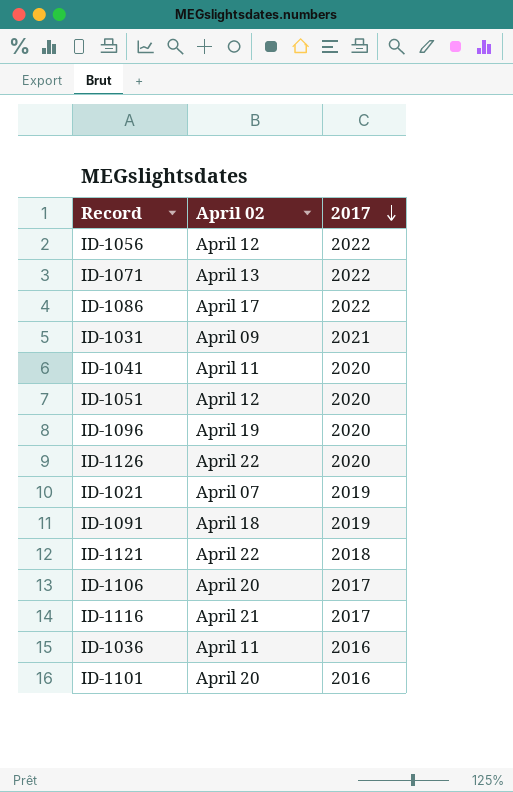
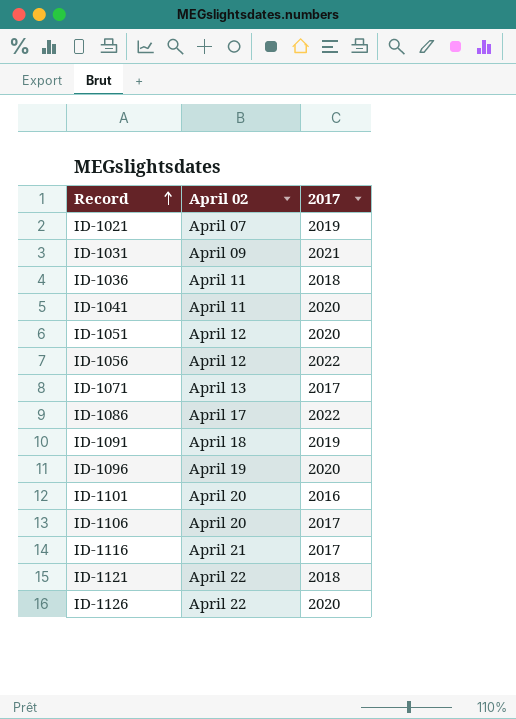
row order: 2017 descending -> Record ascending
ID-1036 | 2017: 2016 -> 2018
ID-1071 | 2017: 2022 -> 2017

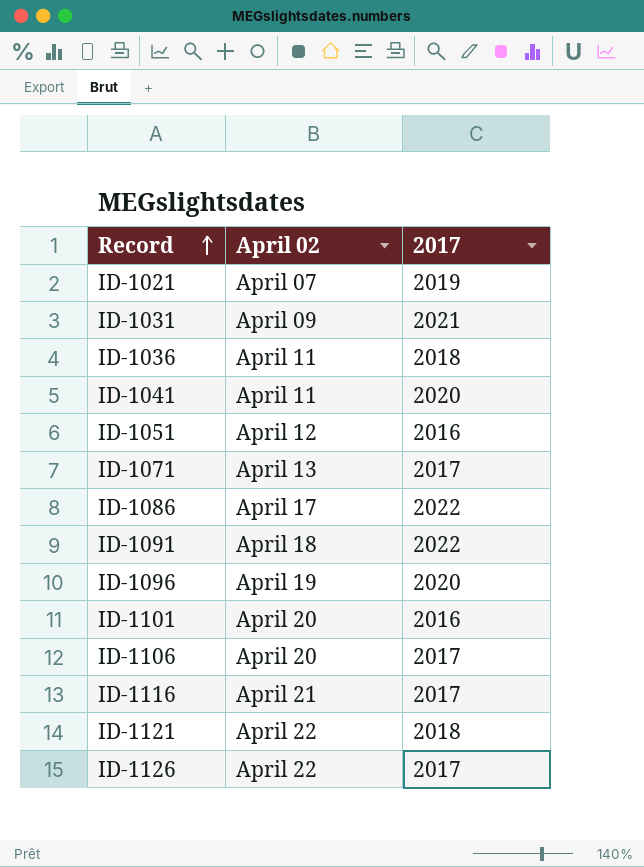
row ID-1056: April 12 | 2022 -> none
ID-1051 | 2017: 2020 -> 2016
ID-1091 | 2017: 2019 -> 2022
ID-1126 | 2017: 2020 -> 2017

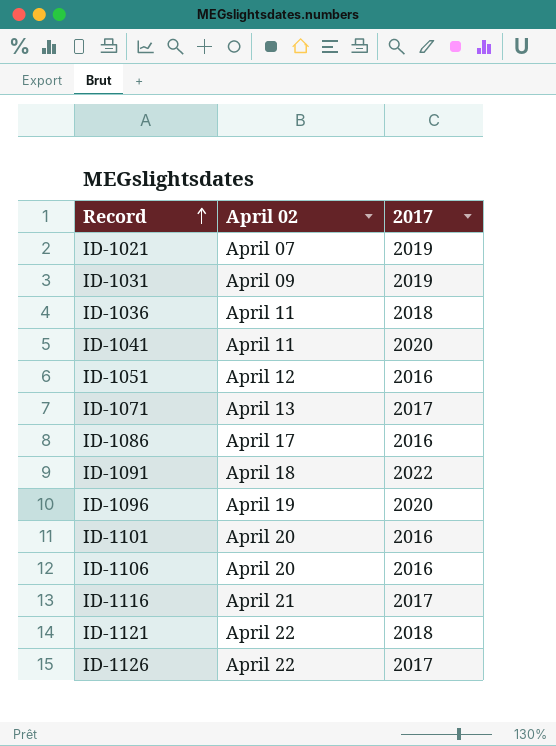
ID-1031 | 2017: 2021 -> 2019
ID-1086 | 2017: 2022 -> 2016
ID-1106 | 2017: 2017 -> 2016

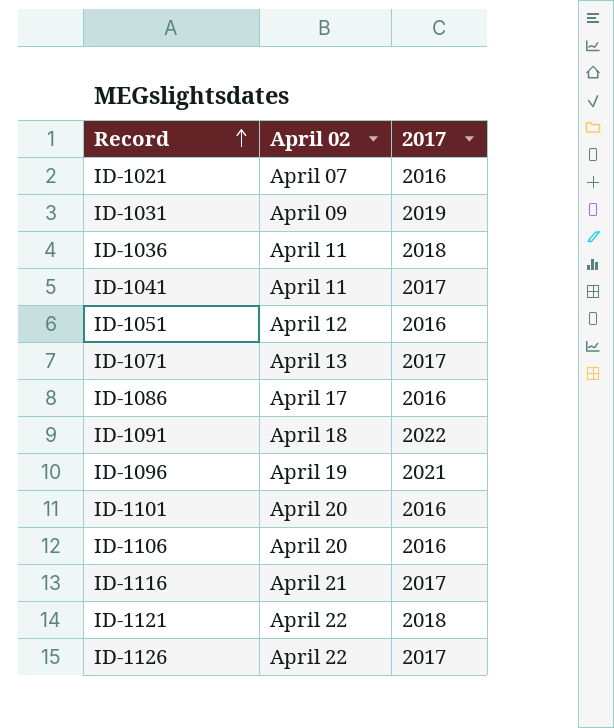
ID-1021 | 2017: 2019 -> 2016
ID-1041 | 2017: 2020 -> 2017
ID-1096 | 2017: 2020 -> 2021

